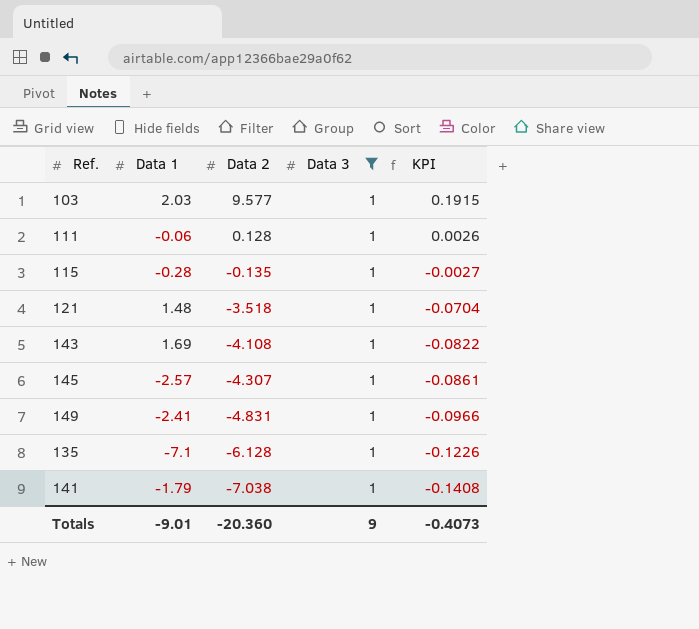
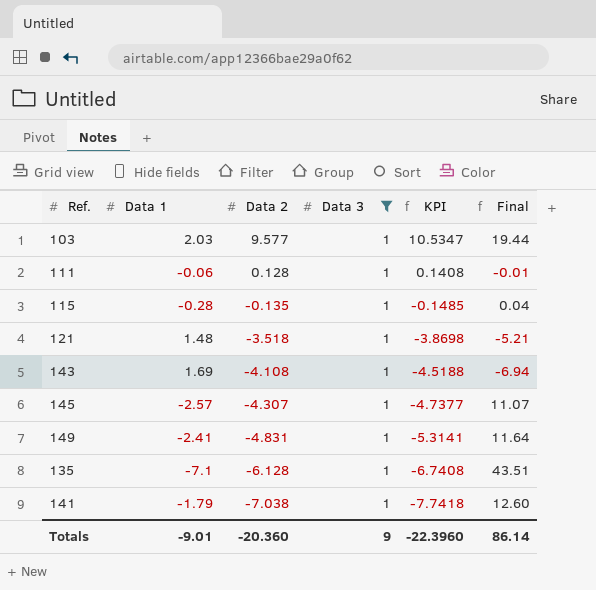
column KPI | formula: [Data 2] * 0.02 -> [Data 2] * 1.1
column Final | formula: none -> [Data 1] * [Data 2]
Totals | KPI: -0.4073 -> -22.3960

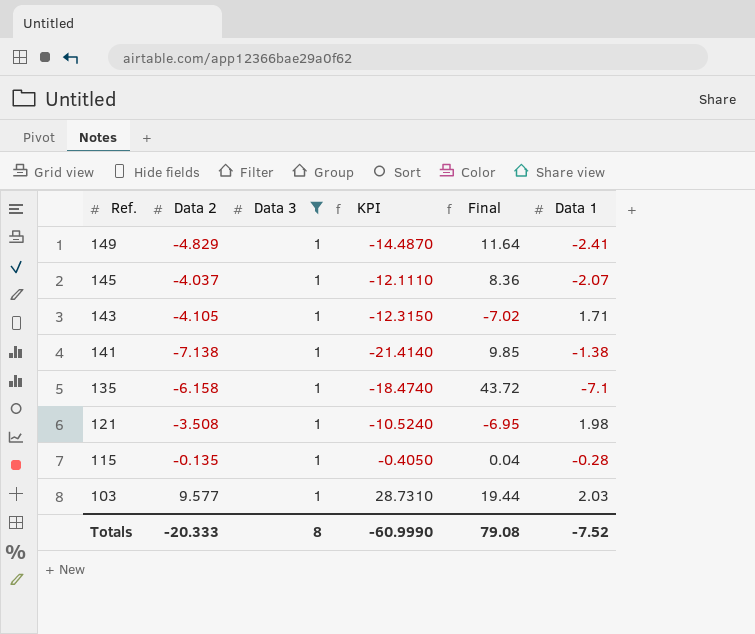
row order: Data 2 descending -> Ref. descending
column KPI | formula: [Data 2] * 1.1 -> [Data 2] * 3
column Data 1 | position: 2 -> 6
row 111: -0.06 | 0.128 | 1 | 0.1408 | -0.01 -> none
149 | Data 2: -4.831 -> -4.829
145 | Data 2: -4.307 -> -4.037
145 | Final: 11.07 -> 8.36
145 | Data 1: -2.57 -> -2.07
143 | Data 2: -4.108 -> -4.105
143 | Final: -6.94 -> -7.02
143 | Data 1: 1.69 -> 1.71
141 | Data 2: -7.038 -> -7.138
141 | Final: 12.60 -> 9.85
141 | Data 1: -1.79 -> -1.38
135 | Data 2: -6.128 -> -6.158
135 | Final: 43.51 -> 43.72
121 | Data 2: -3.518 -> -3.508
121 | Final: -5.21 -> -6.95
121 | Data 1: 1.48 -> 1.98
Totals | Data 2: -20.360 -> -20.333
Totals | Data 3: 9 -> 8
Totals | KPI: -22.3960 -> -60.9990
Totals | Final: 86.14 -> 79.08
Totals | Data 1: -9.01 -> -7.52

